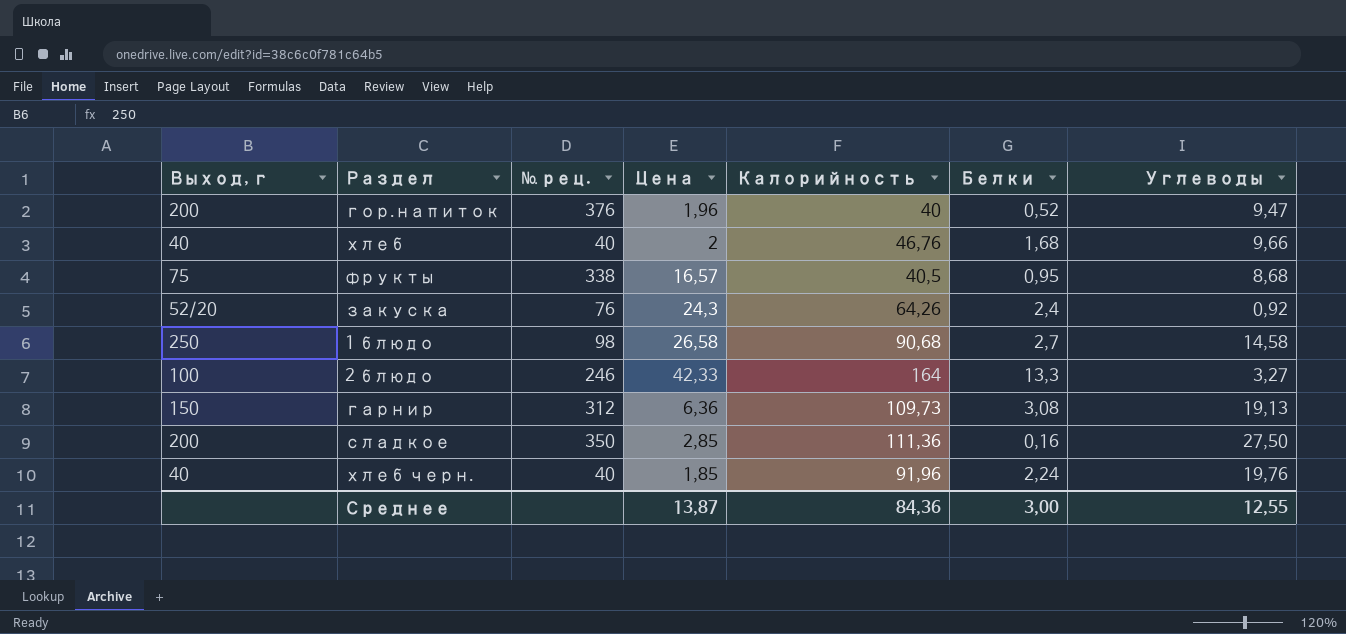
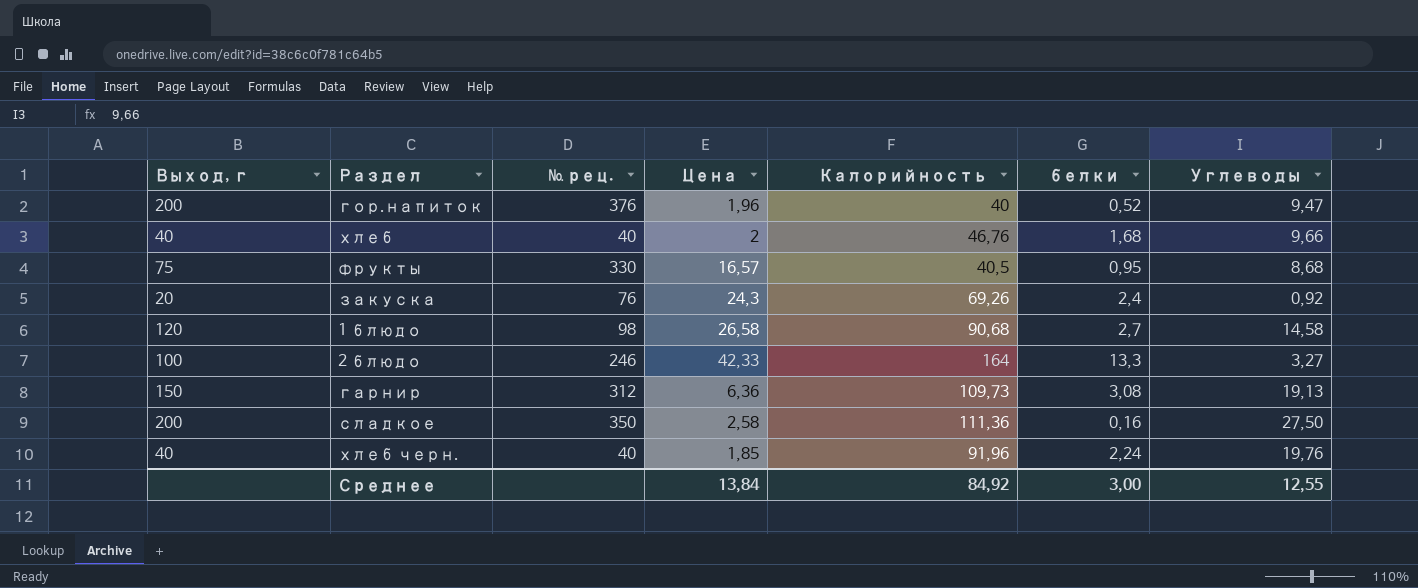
column name: Белки -> белки
фрукты | № рец.: 338 -> 330
закуска | Выход, г: 52/20 -> 20
закуска | Калорийность: 64,26 -> 69,26
1 блюдо | Выход, г: 250 -> 120
сладкое | Цена: 2,85 -> 2,58
Среднее | Цена: 13,87 -> 13,84
Среднее | Калорийность: 84,36 -> 84,92

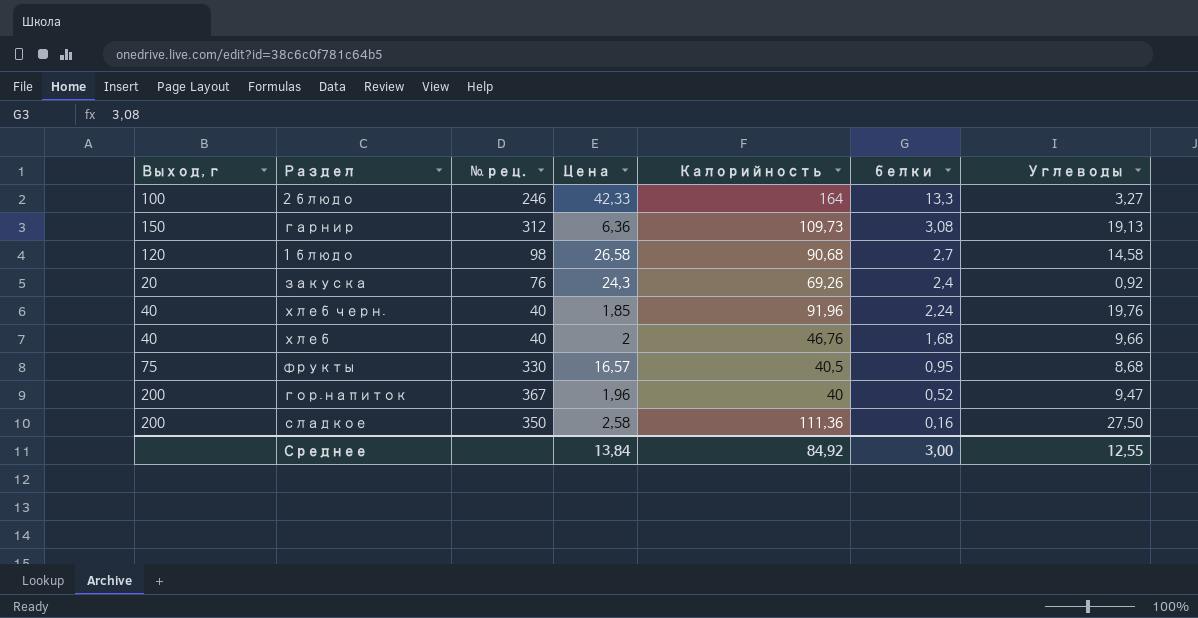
row order: none -> белки descending
гор.напиток | № рец.: 376 -> 367

